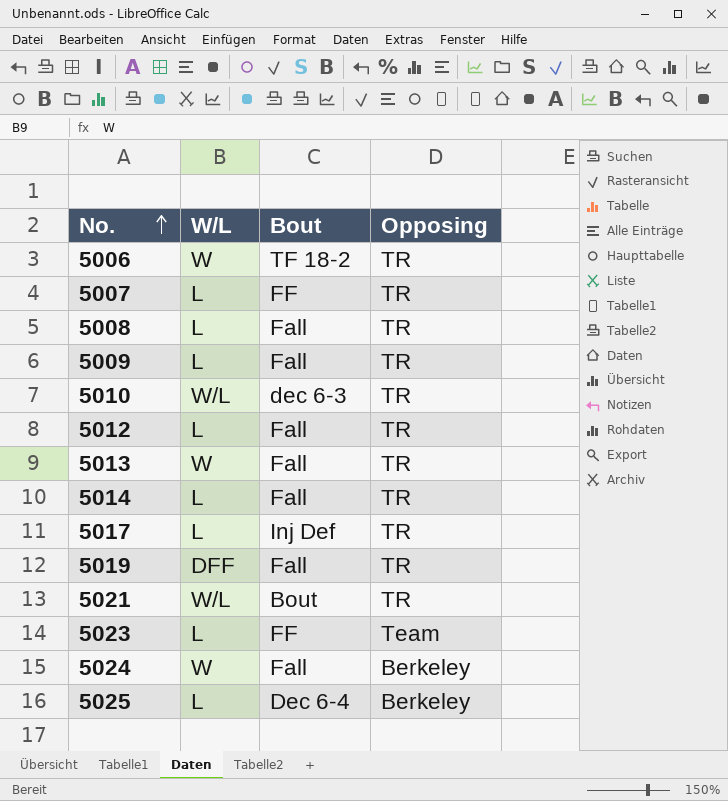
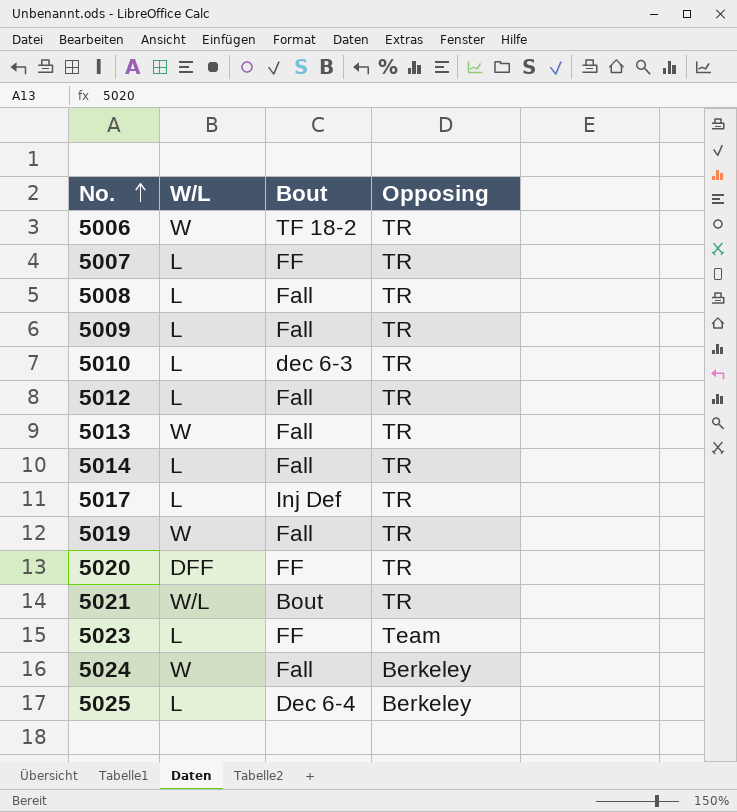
5010 | W/L: W/L -> L
5019 | W/L: DFF -> W
row 5020: none -> DFF | FF | TR

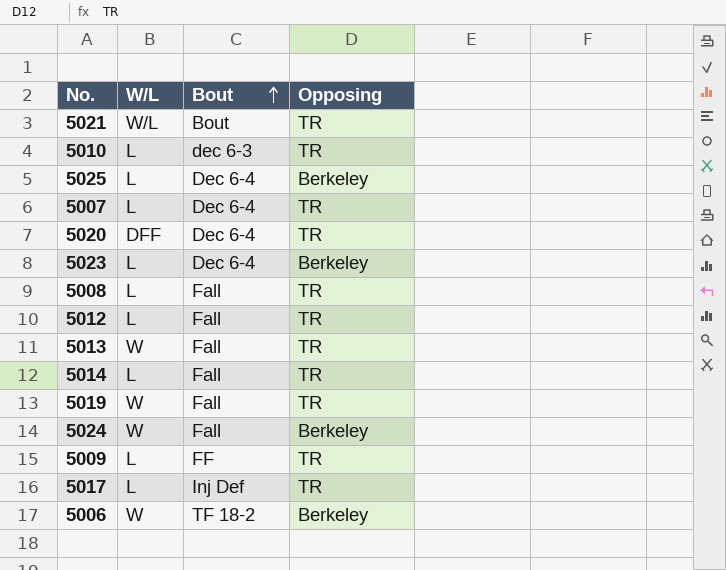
row order: No. ascending -> Bout ascending
5007 | Bout: FF -> Dec 6-4
5020 | Bout: FF -> Dec 6-4
5023 | Bout: FF -> Dec 6-4
5023 | Opposing: Team -> Berkeley
5009 | Bout: Fall -> FF
5006 | Opposing: TR -> Berkeley

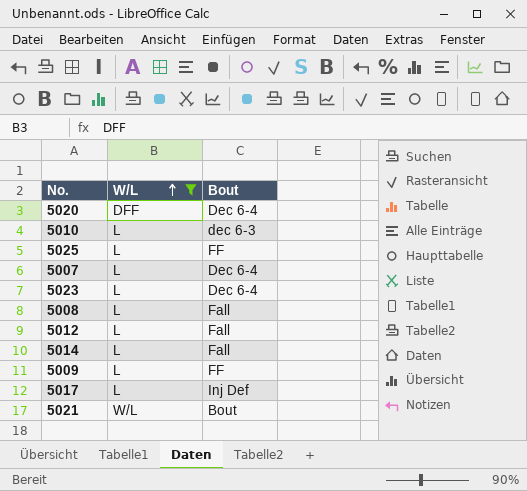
filter: none -> W/L != W
row order: Bout ascending -> W/L ascending
column Opposing | position: 4 -> none
5025 | Bout: Dec 6-4 -> FF

